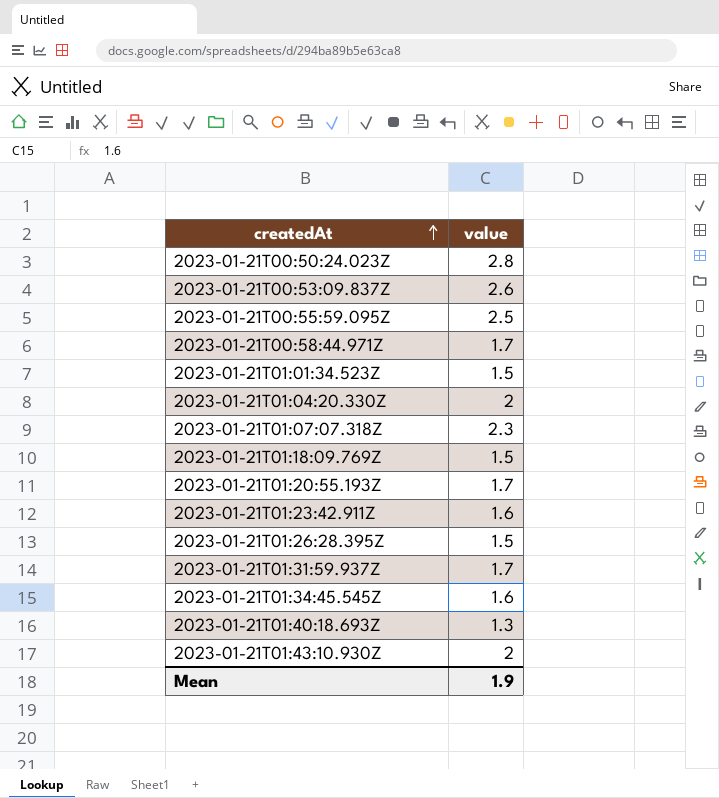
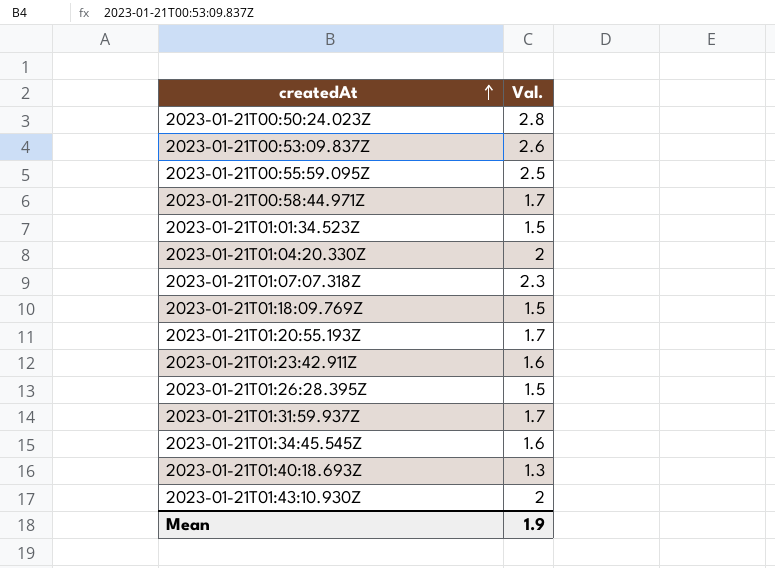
column name: value -> Val.

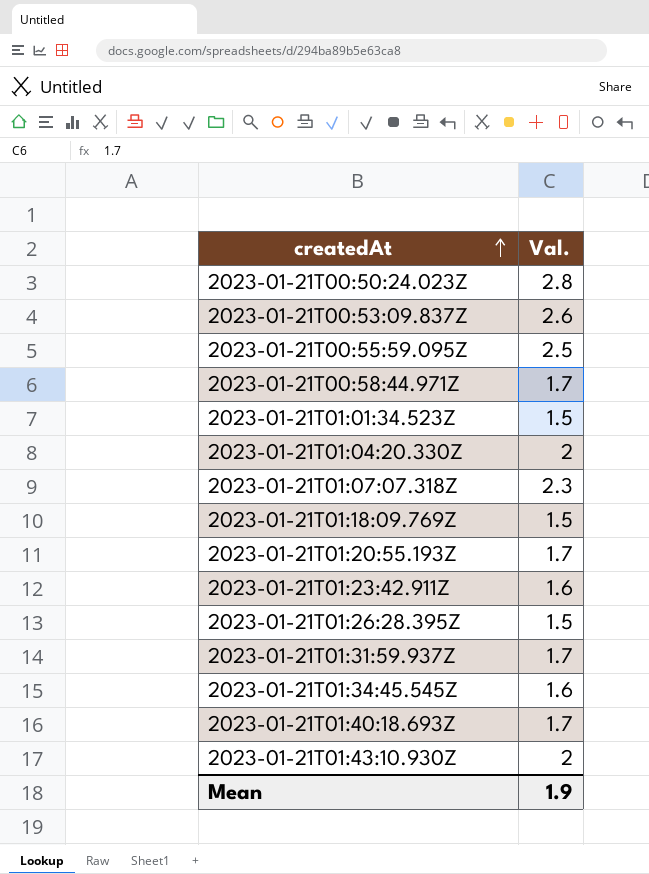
2023-01-21T01:40:18.693Z | Val.: 1.3 -> 1.7

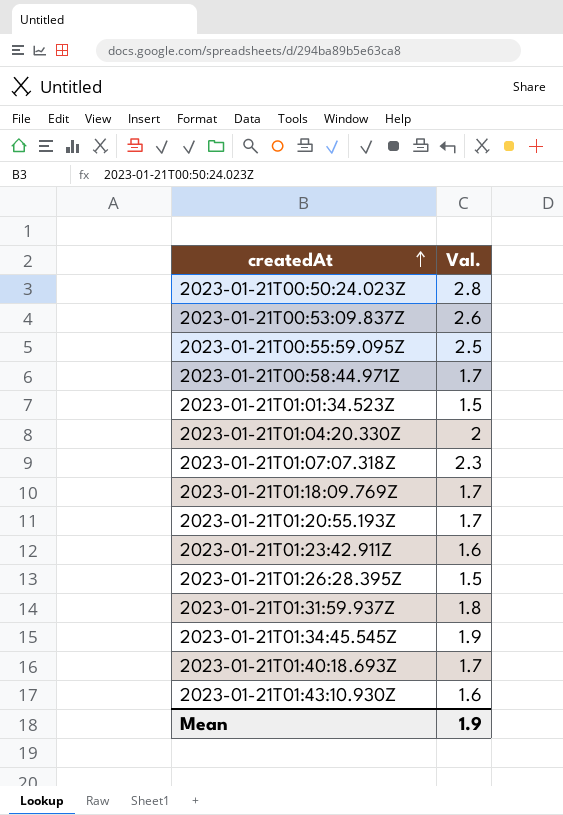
2023-01-21T01:18:09.769Z | Val.: 1.5 -> 1.7
2023-01-21T01:31:59.937Z | Val.: 1.7 -> 1.8
2023-01-21T01:34:45.545Z | Val.: 1.6 -> 1.9
2023-01-21T01:43:10.930Z | Val.: 2 -> 1.6

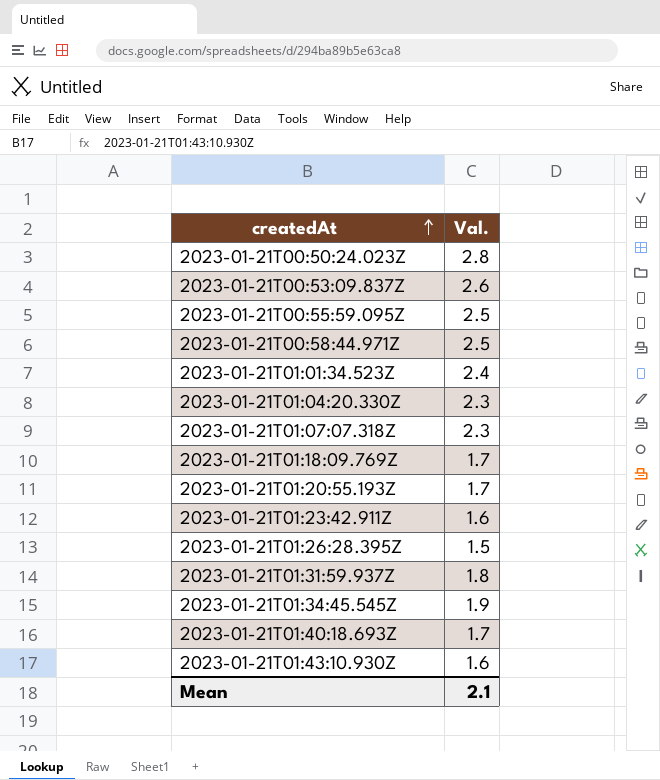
2023-01-21T00:58:44.971Z | Val.: 1.7 -> 2.5
2023-01-21T01:01:34.523Z | Val.: 1.5 -> 2.4
2023-01-21T01:04:20.330Z | Val.: 2 -> 2.3
Mean | Val.: 1.9 -> 2.1

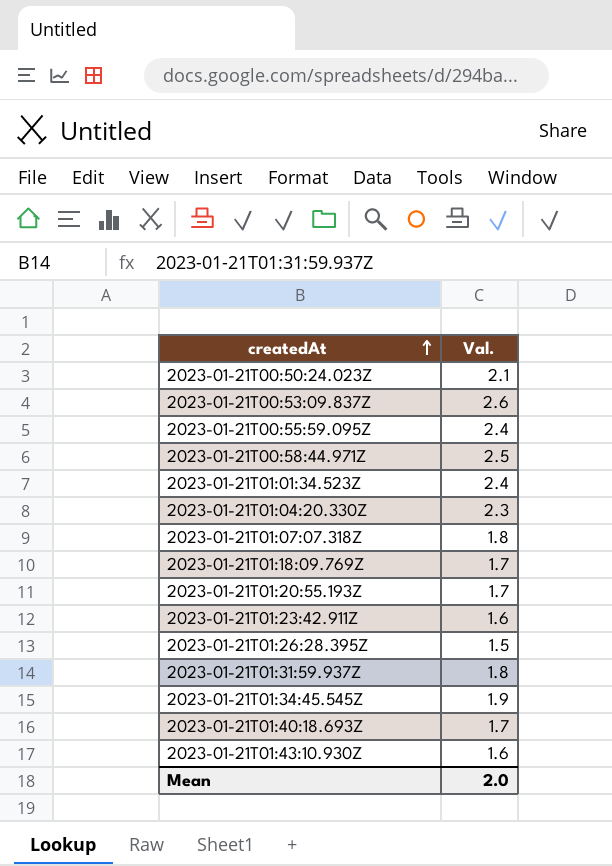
2023-01-21T00:50:24.023Z | Val.: 2.8 -> 2.1
2023-01-21T00:55:59.095Z | Val.: 2.5 -> 2.4
2023-01-21T01:07:07.318Z | Val.: 2.3 -> 1.8
Mean | Val.: 2.1 -> 2.0

